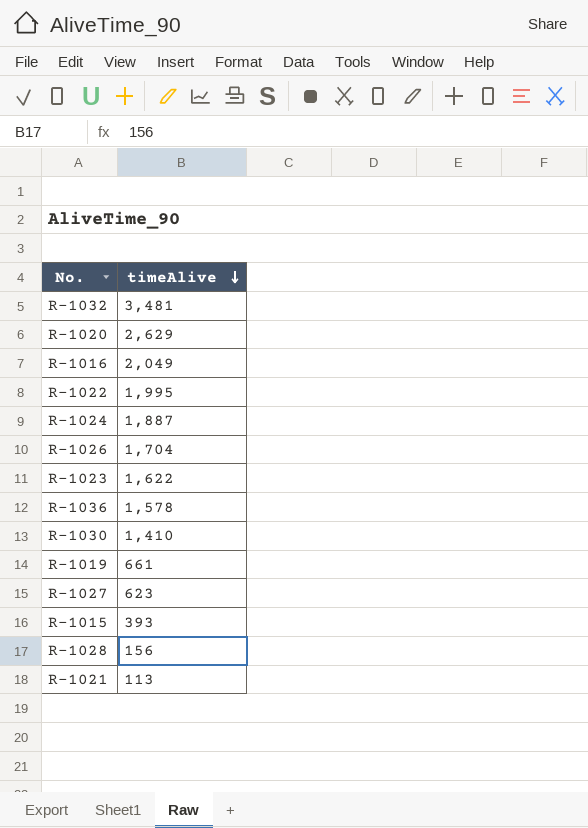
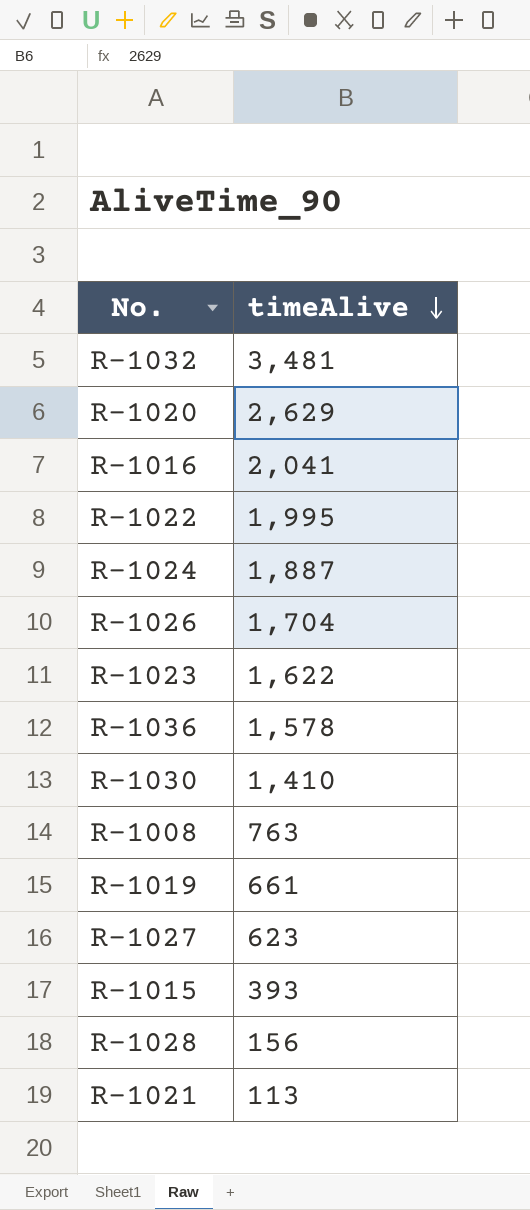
R-1016 | timeAlive: 2,049 -> 2,041
row R-1008: none -> 763

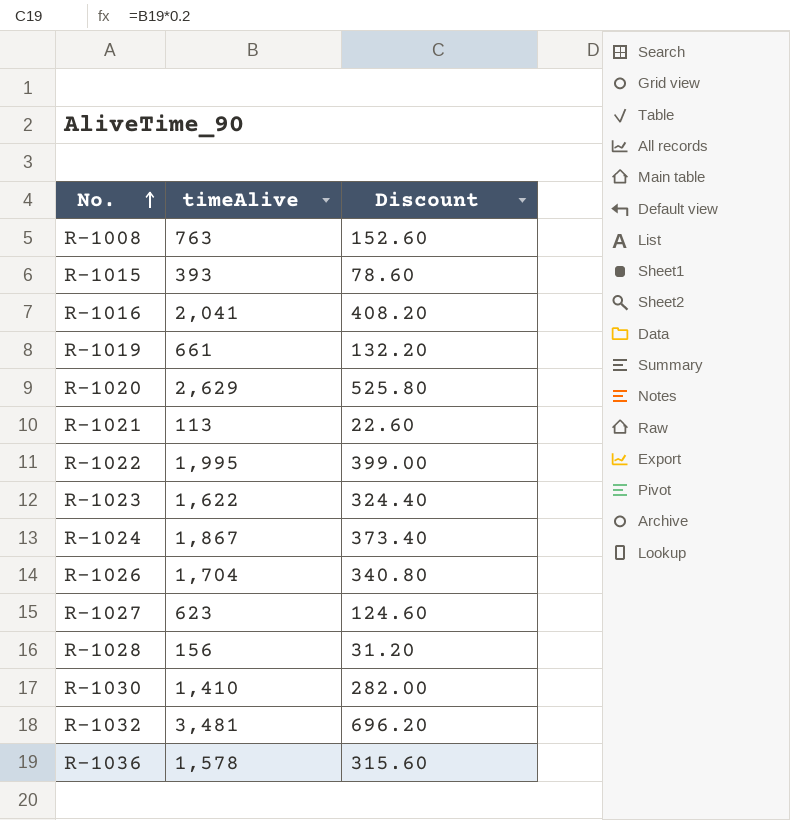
row order: timeAlive descending -> No. ascending
column Discount | formula: none -> [timeAlive] * 0.2
R-1024 | timeAlive: 1,887 -> 1,867

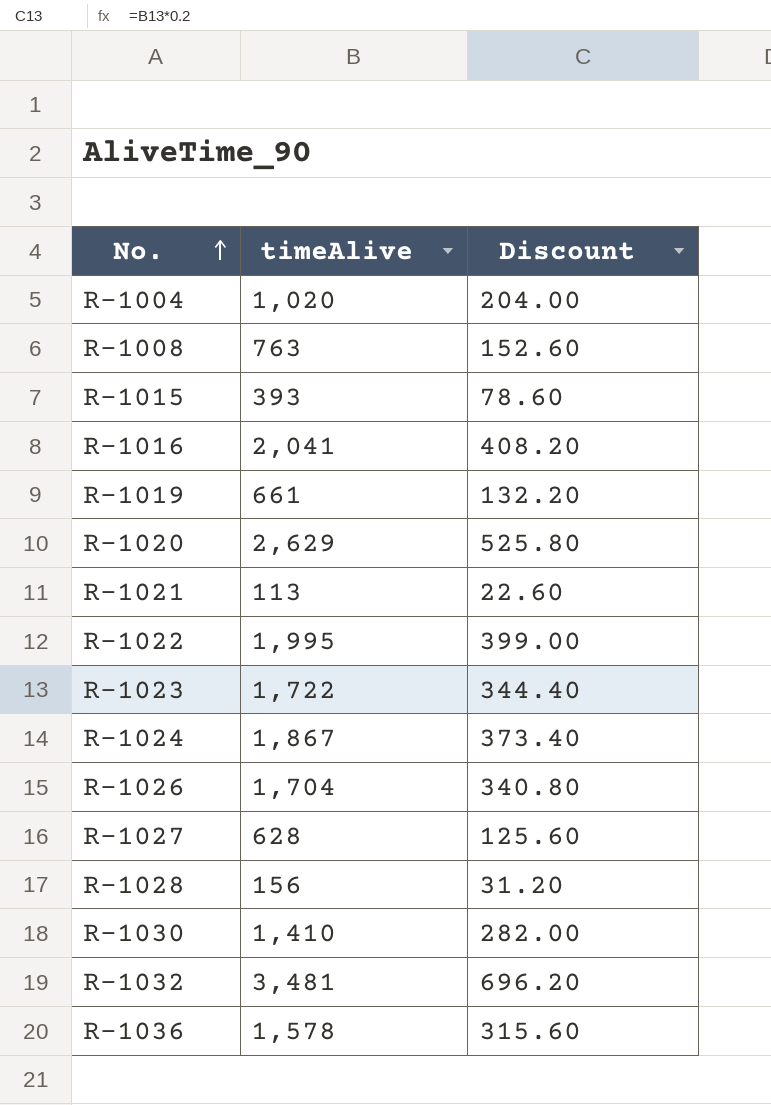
row R-1004: none -> 1,020 | 204.00
R-1023 | timeAlive: 1,622 -> 1,722
R-1023 | Discount: 324.40 -> 344.40
R-1027 | timeAlive: 623 -> 628
R-1027 | Discount: 124.60 -> 125.60

